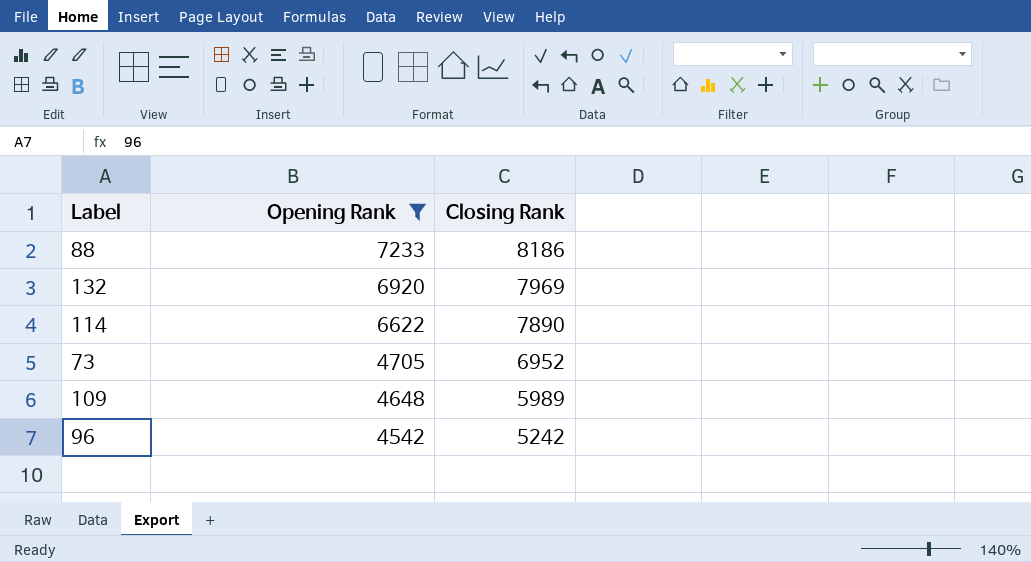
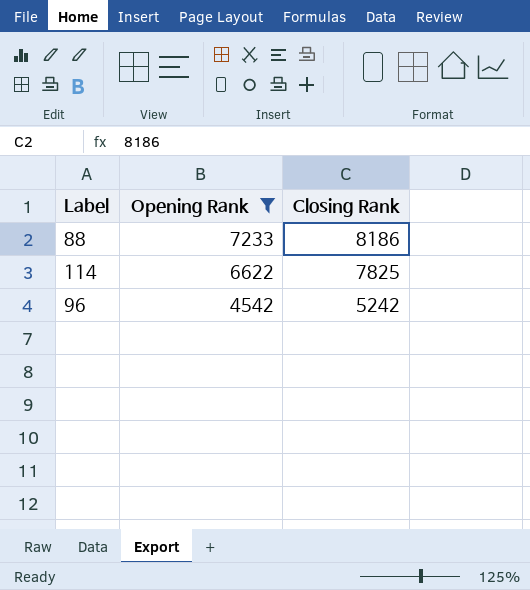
row 132: 6920 | 7969 -> none
row 73: 4705 | 6952 -> none
row 109: 4648 | 5989 -> none
114 | Closing Rank: 7890 -> 7825

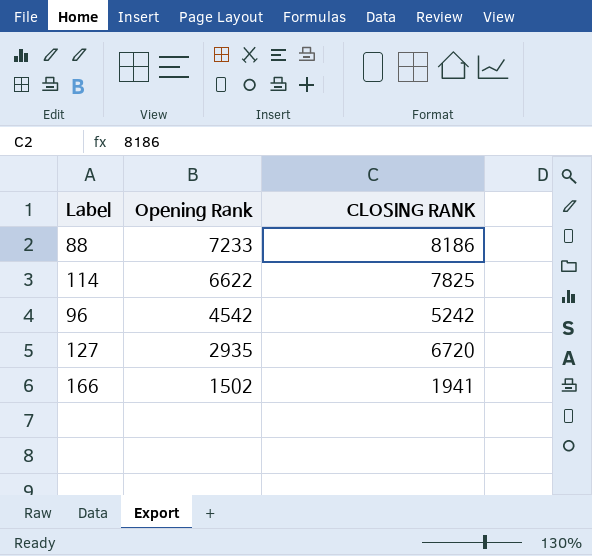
filter: Opening Rank >= 4542 -> none
column name: Closing Rank -> CLOSING RANK

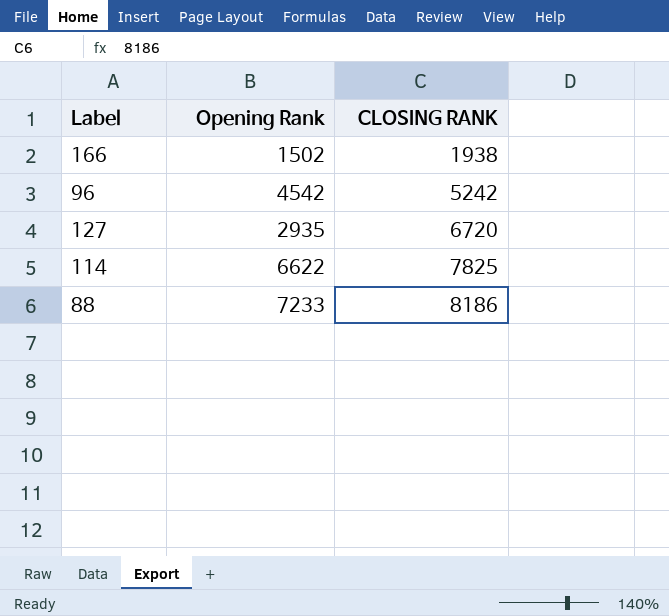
row order: Opening Rank descending -> CLOSING RANK ascending
166 | CLOSING RANK: 1941 -> 1938

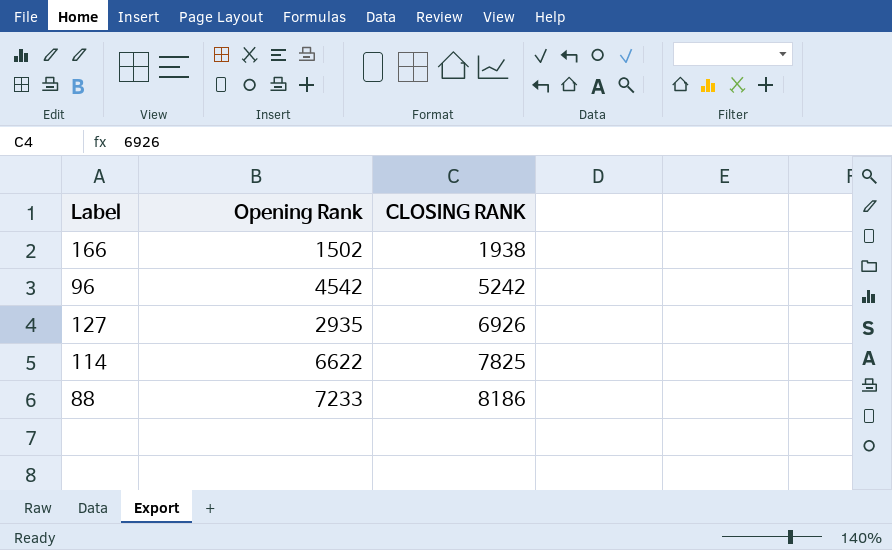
127 | CLOSING RANK: 6720 -> 6926

